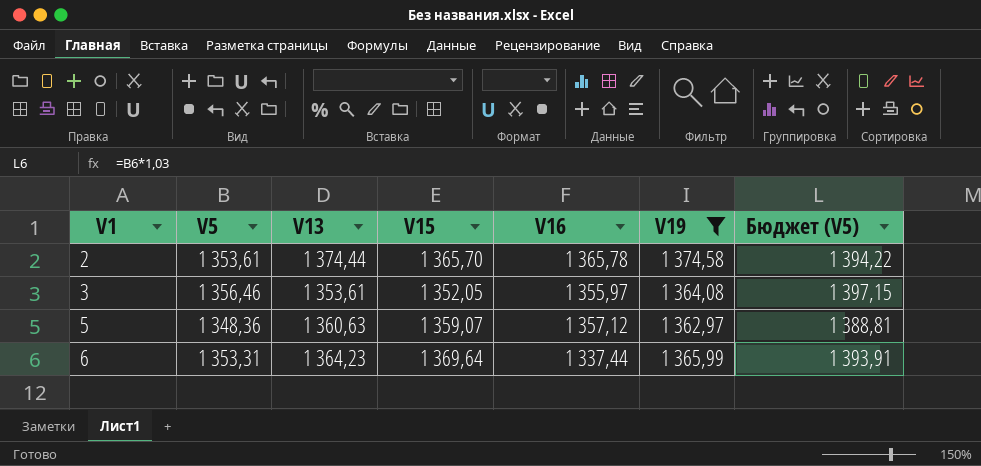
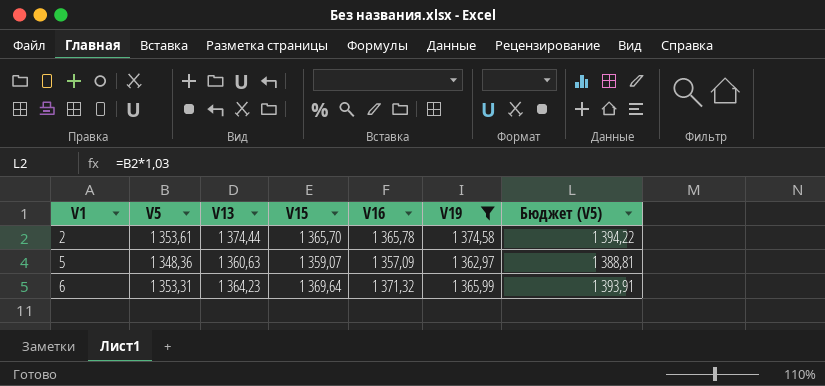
row 3: 1 356,46 | 1 353,61 | 1 352,05 | 1 355,97 | 1 364,08 | 1 397,15 -> none
5 | V16: 1 357,12 -> 1 357,09
6 | V16: 1 337,44 -> 1 371,32

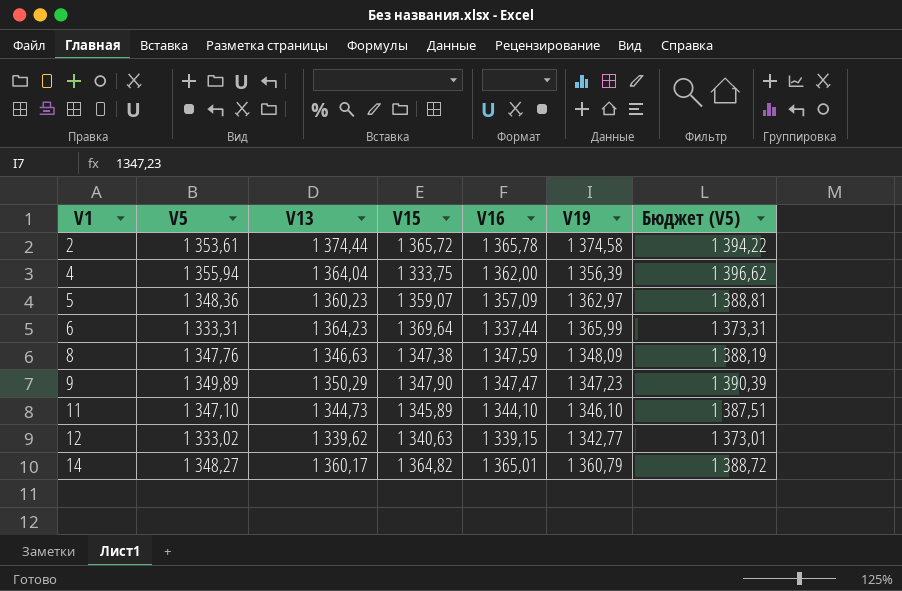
filter: V19 >= 1 362,97 -> none
2 | V15: 1 365,70 -> 1 365,72
5 | V13: 1 360,63 -> 1 360,23
6 | V5: 1 353,31 -> 1 333,31
6 | V16: 1 371,32 -> 1 337,44
6 | Бюджет (V5): 1 393,91 -> 1 373,31

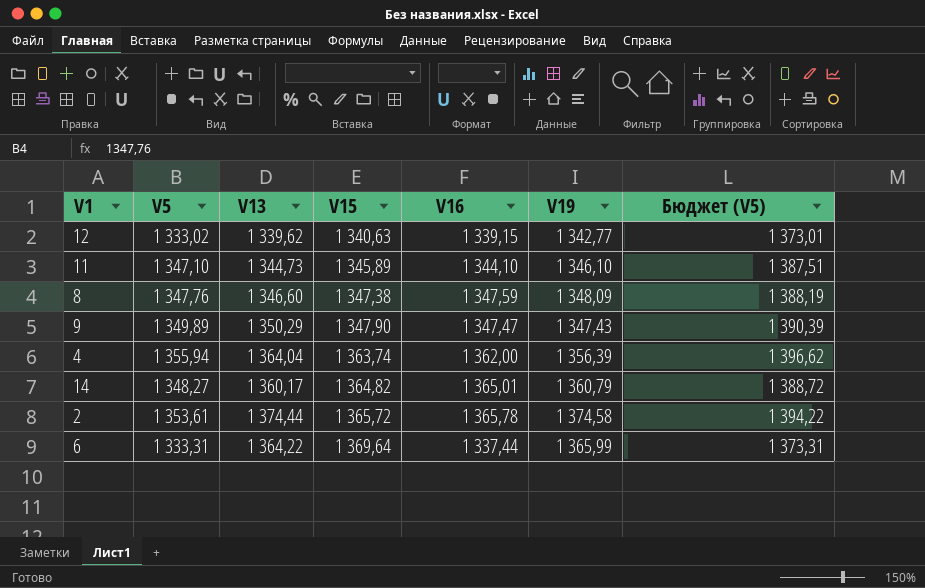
row order: V1 ascending -> V15 ascending
row 5: 1 348,36 | 1 360,23 | 1 359,07 | 1 357,09 | 1 362,97 | 1 388,81 -> none
8 | V13: 1 346,63 -> 1 346,60
9 | V19: 1 347,23 -> 1 347,43
4 | V15: 1 333,75 -> 1 363,74
6 | V13: 1 364,23 -> 1 364,22

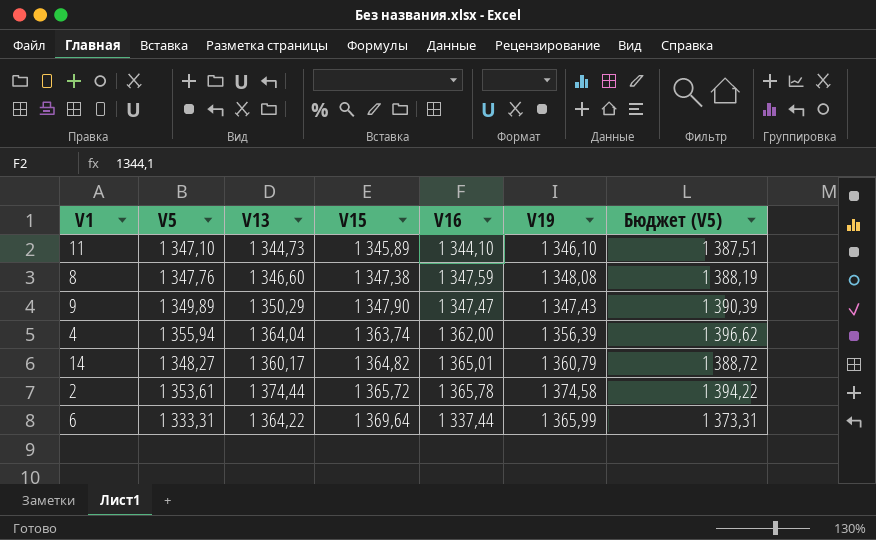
row 12: 1 333,02 | 1 339,62 | 1 340,63 | 1 339,15 | 1 342,77 | 1 373,01 -> none
8 | V19: 1 348,09 -> 1 348,08

